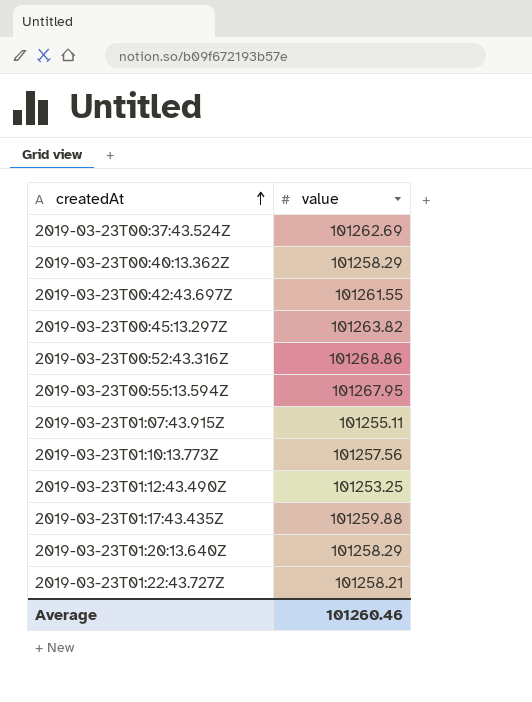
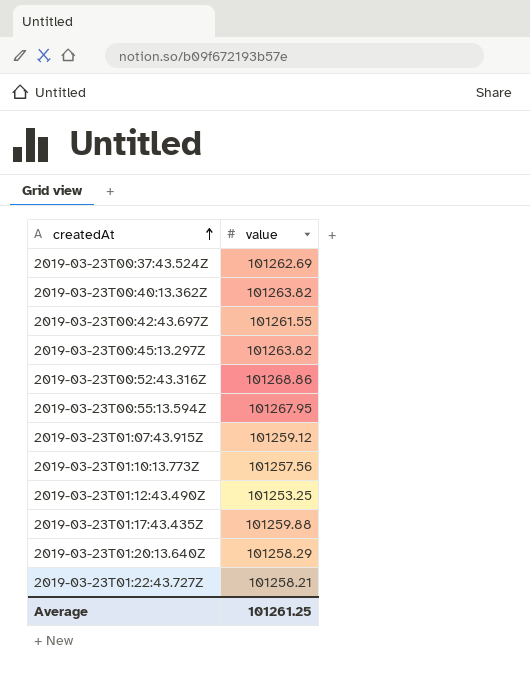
2019-03-23T00:40:13.362Z | value: 101258.29 -> 101263.82
2019-03-23T01:07:43.915Z | value: 101255.11 -> 101259.12
Average | value: 101260.46 -> 101261.25

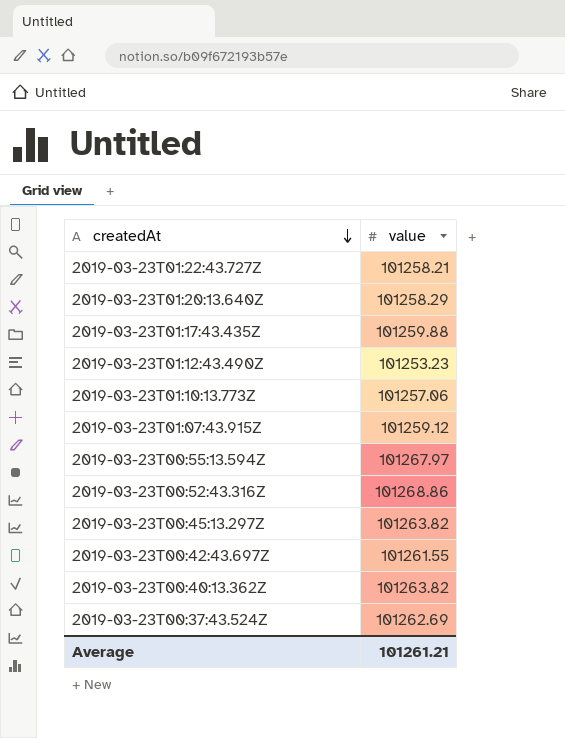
row order: createdAt ascending -> createdAt descending
2019-03-23T01:12:43.490Z | value: 101253.25 -> 101253.23
2019-03-23T01:10:13.773Z | value: 101257.56 -> 101257.06
2019-03-23T00:55:13.594Z | value: 101267.95 -> 101267.97
Average | value: 101261.25 -> 101261.21

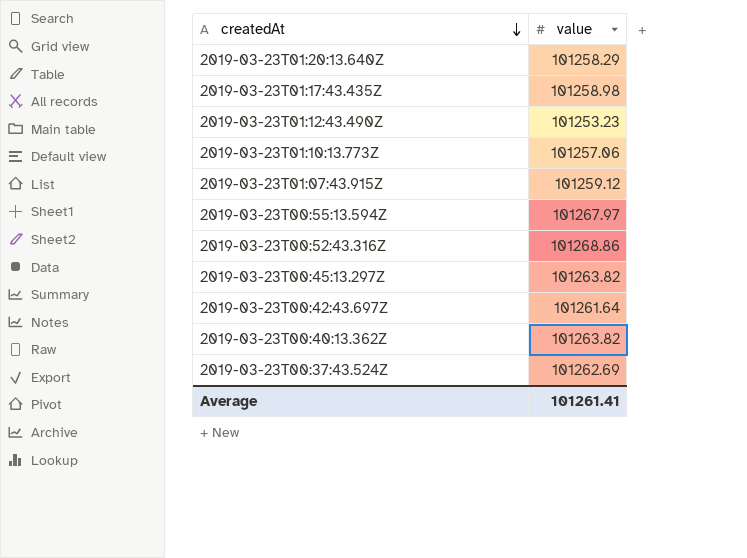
row 2019-03-23T01:22:43.727Z: 101258.21 -> none
2019-03-23T01:17:43.435Z | value: 101259.88 -> 101258.98
2019-03-23T00:42:43.697Z | value: 101261.55 -> 101261.64
Average | value: 101261.21 -> 101261.41

